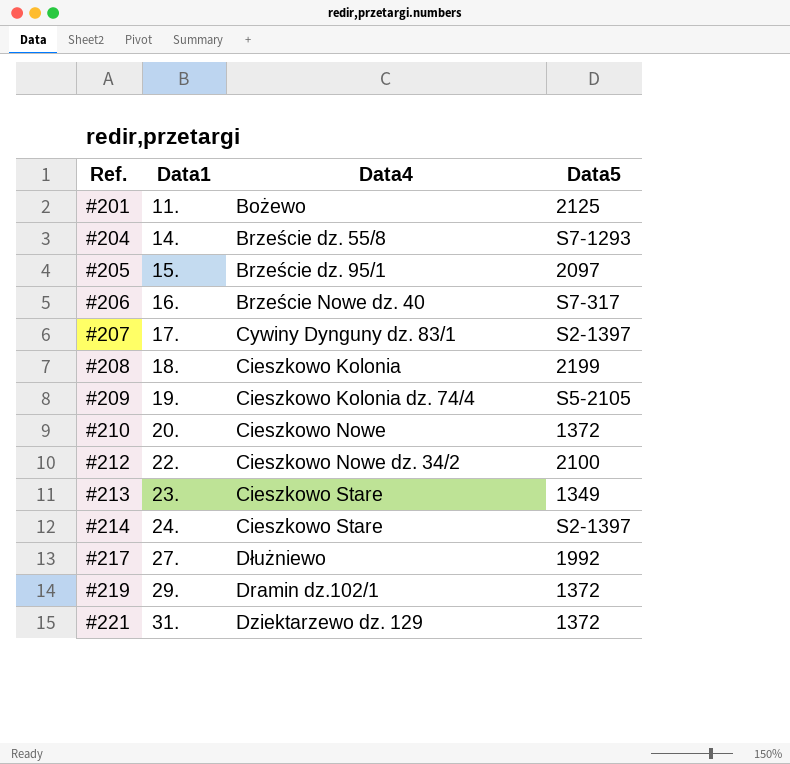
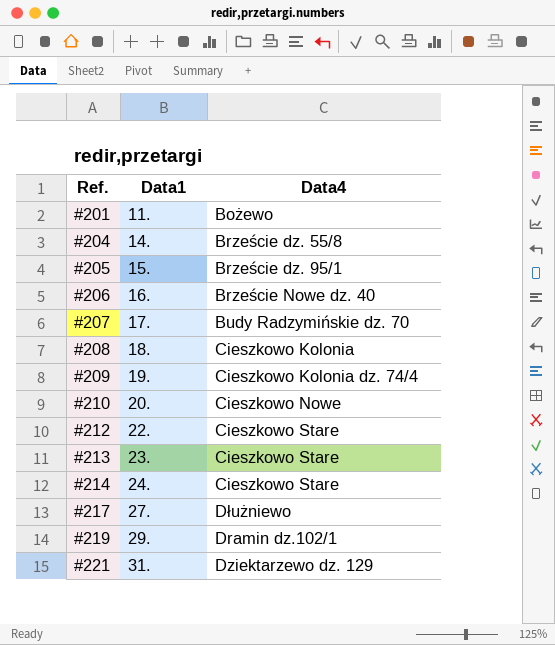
column Data5 | position: 4 -> none
#207 | Data4: Cywiny Dynguny dz. 83/1 -> Budy Radzymińskie dz. 70
#212 | Data4: Cieszkowo Nowe dz. 34/2 -> Cieszkowo Stare

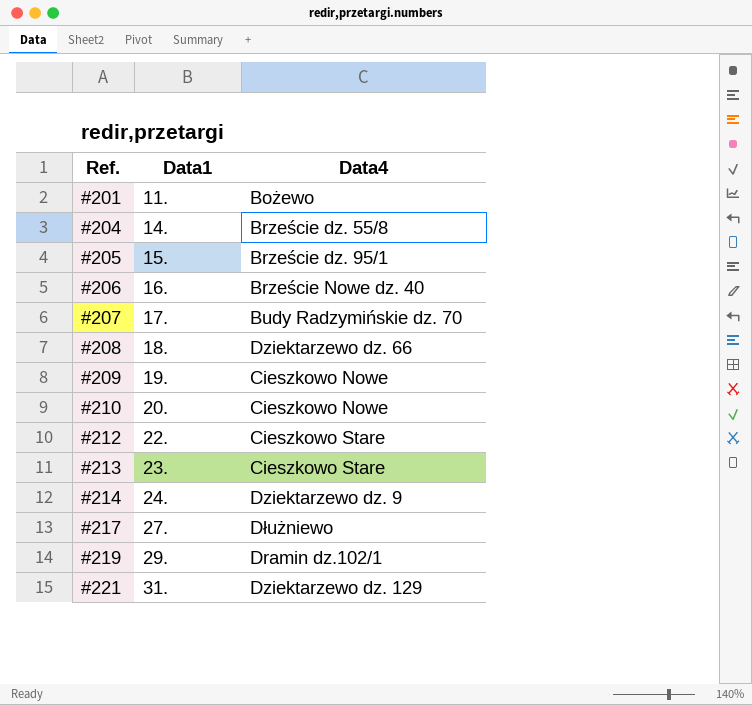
#208 | Data4: Cieszkowo Kolonia -> Dziektarzewo dz. 66
#209 | Data4: Cieszkowo Kolonia dz. 74/4 -> Cieszkowo Nowe
#214 | Data4: Cieszkowo Stare -> Dziektarzewo dz. 9

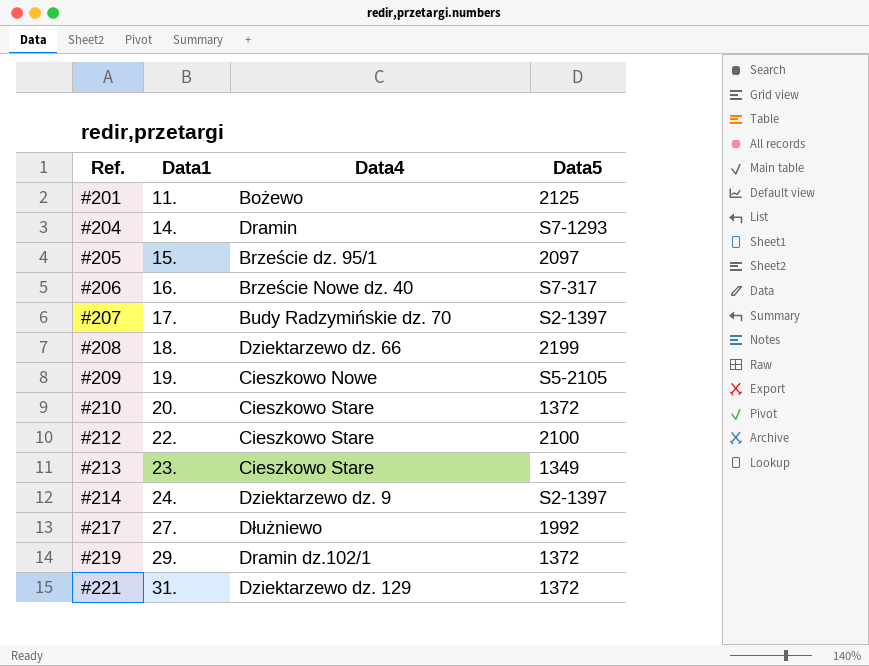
column Data5 | position: none -> 4
#204 | Data4: Brzeście dz. 55/8 -> Dramin
#210 | Data4: Cieszkowo Nowe -> Cieszkowo Stare

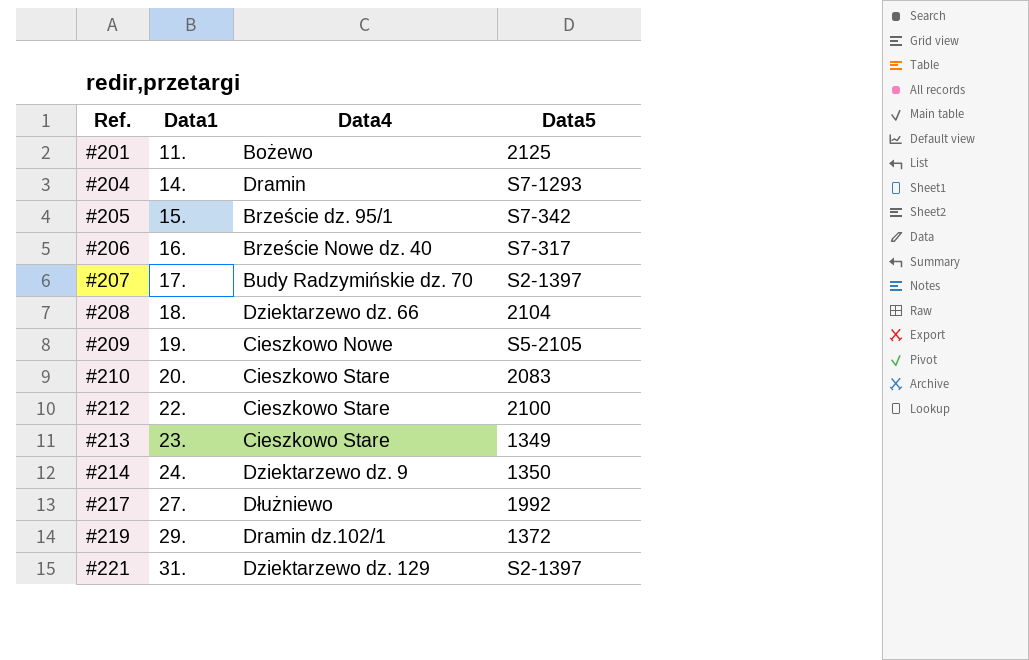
#205 | Data5: 2097 -> S7-342
#208 | Data5: 2199 -> 2104
#210 | Data5: 1372 -> 2083
#214 | Data5: S2-1397 -> 1350
#221 | Data5: 1372 -> S2-1397

